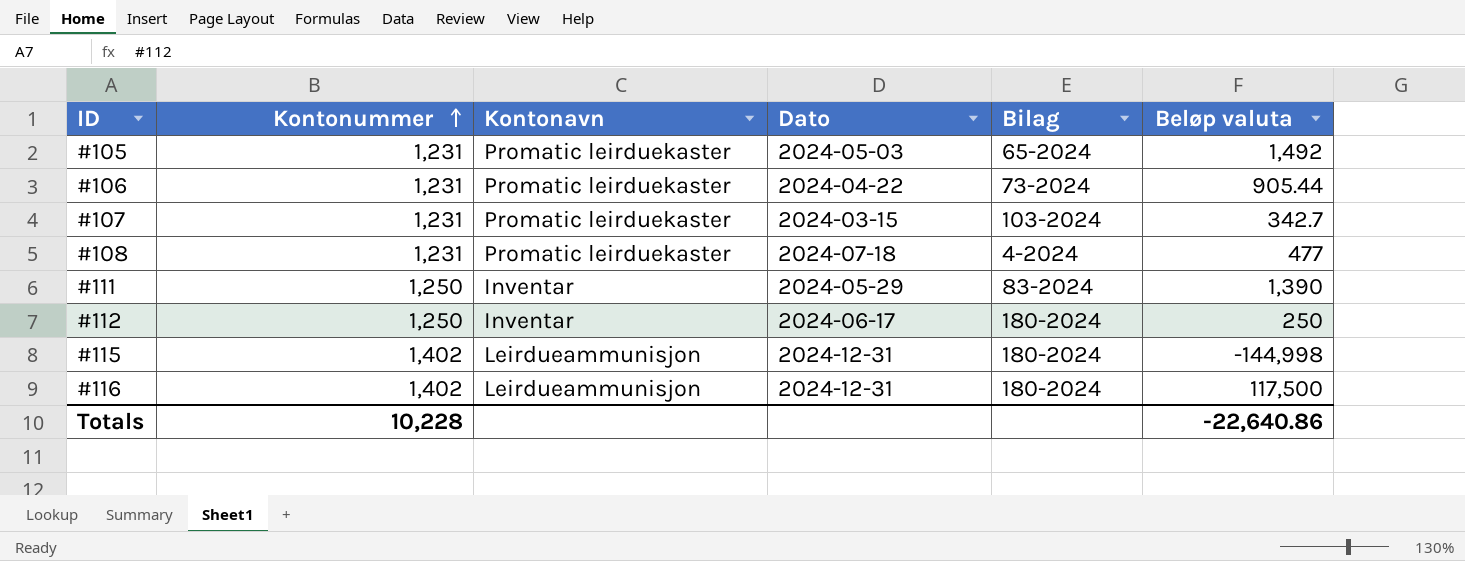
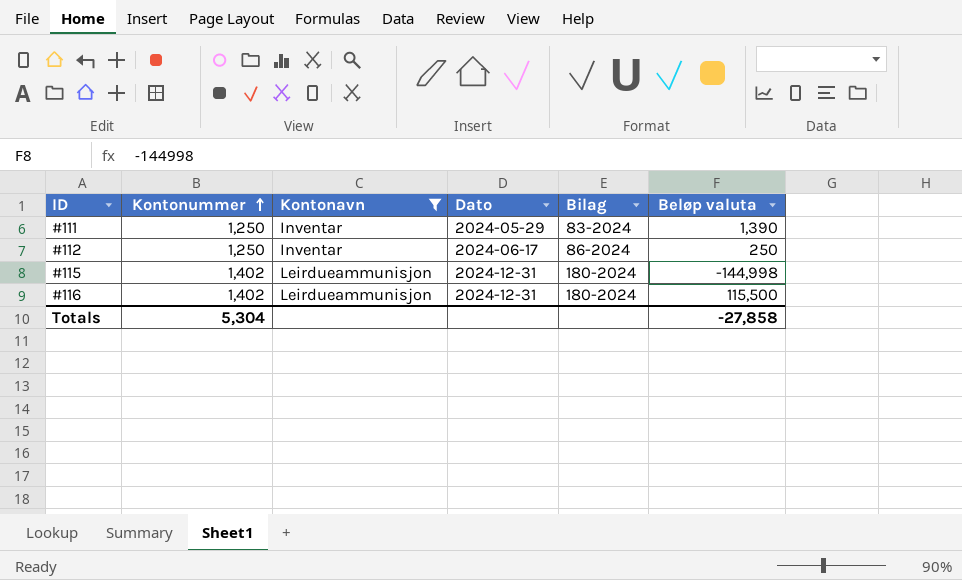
filter: none -> Kontonavn != Promatic leirduekaster
#112 | Bilag: 180-2024 -> 86-2024
#116 | Beløp valuta: 117,500 -> 115,500
Totals | Kontonummer: 10,228 -> 5,304
Totals | Beløp valuta: -22,640.86 -> -27,858

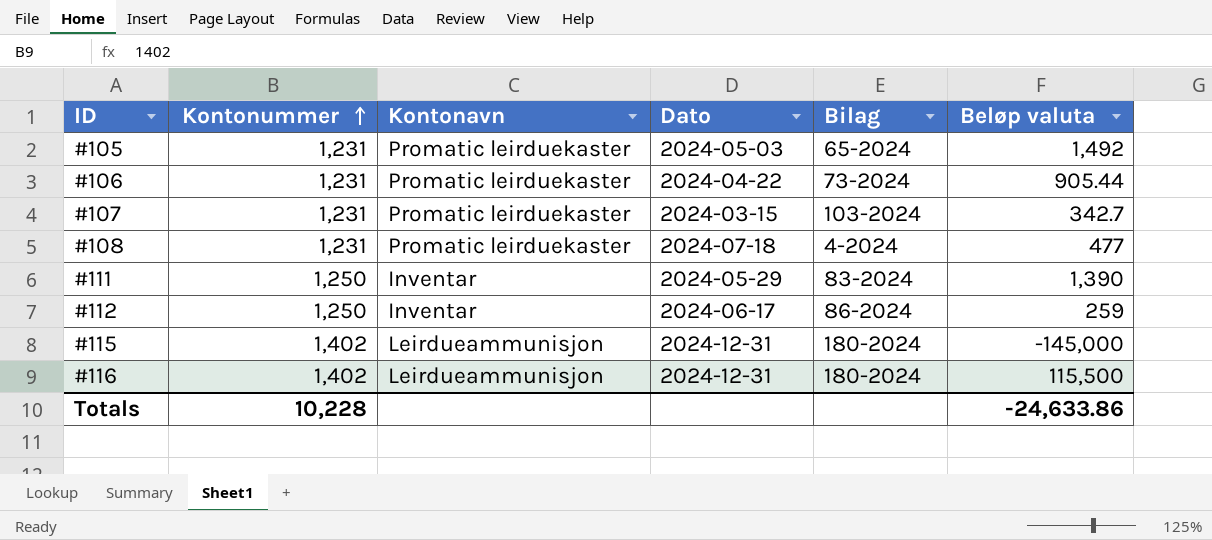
filter: Kontonavn != Promatic leirduekaster -> none
#112 | Beløp valuta: 250 -> 259
#115 | Beløp valuta: -144,998 -> -145,000
Totals | Kontonummer: 5,304 -> 10,228
Totals | Beløp valuta: -27,858 -> -24,633.86

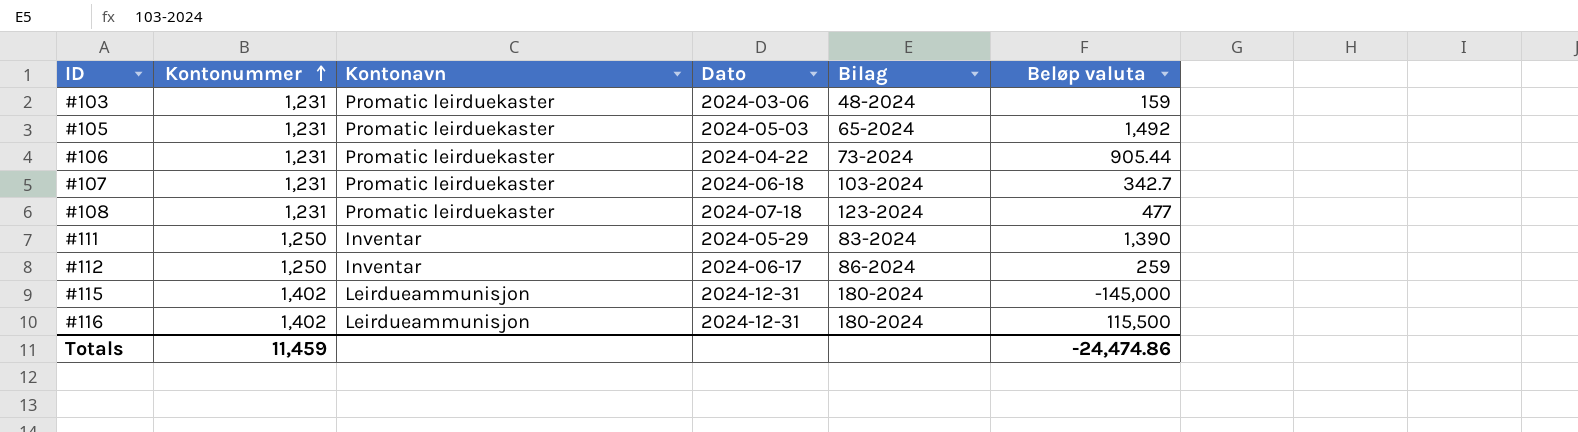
row #103: none -> 1,231 | Promatic leirduekaster | 2024-03-06 | 48-2024 | 159
#107 | Dato: 2024-03-15 -> 2024-06-18
#108 | Bilag: 4-2024 -> 123-2024
Totals | Kontonummer: 10,228 -> 11,459
Totals | Beløp valuta: -24,633.86 -> -24,474.86

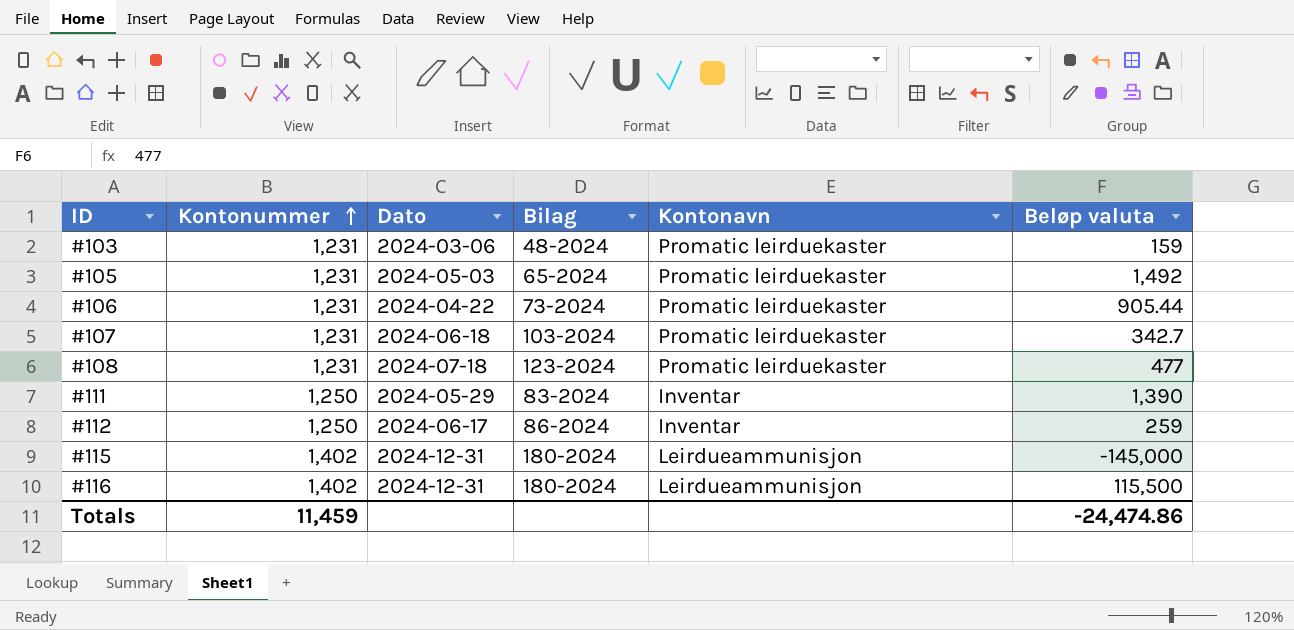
column Kontonavn | position: 3 -> 5

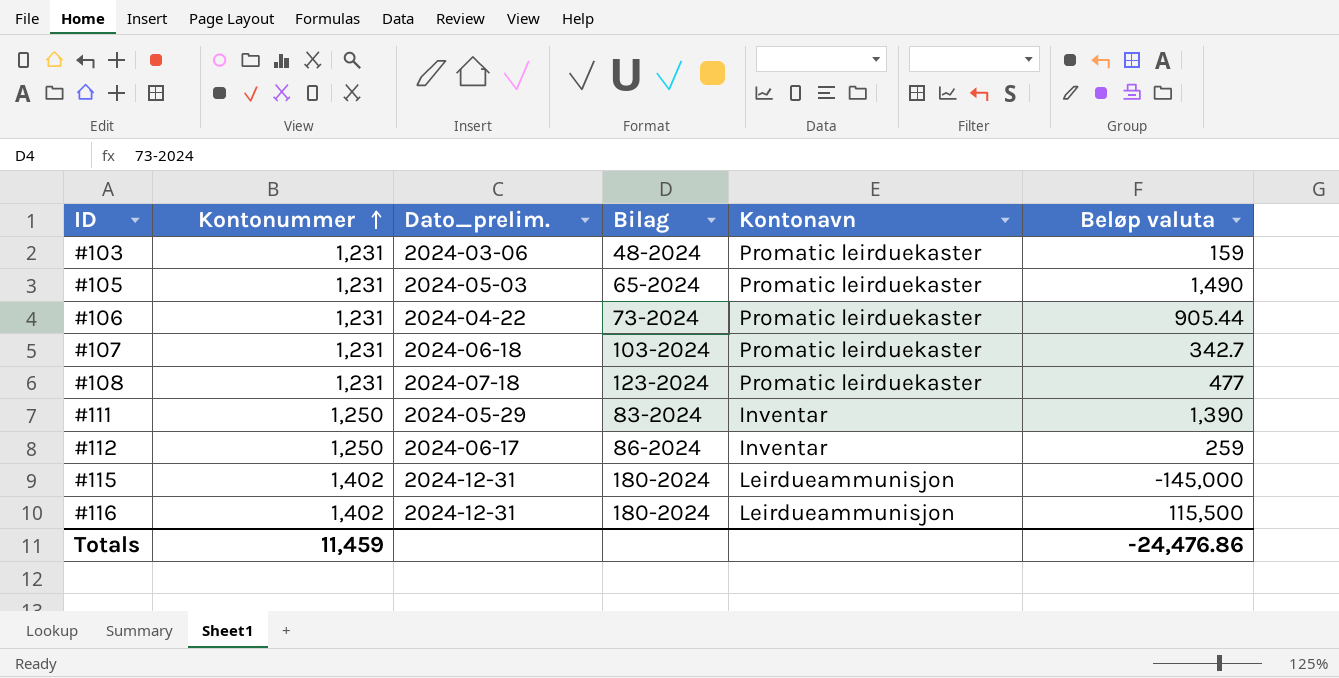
column name: Dato -> Dato_prelim.
#105 | Beløp valuta: 1,492 -> 1,490
Totals | Beløp valuta: -24,474.86 -> -24,476.86

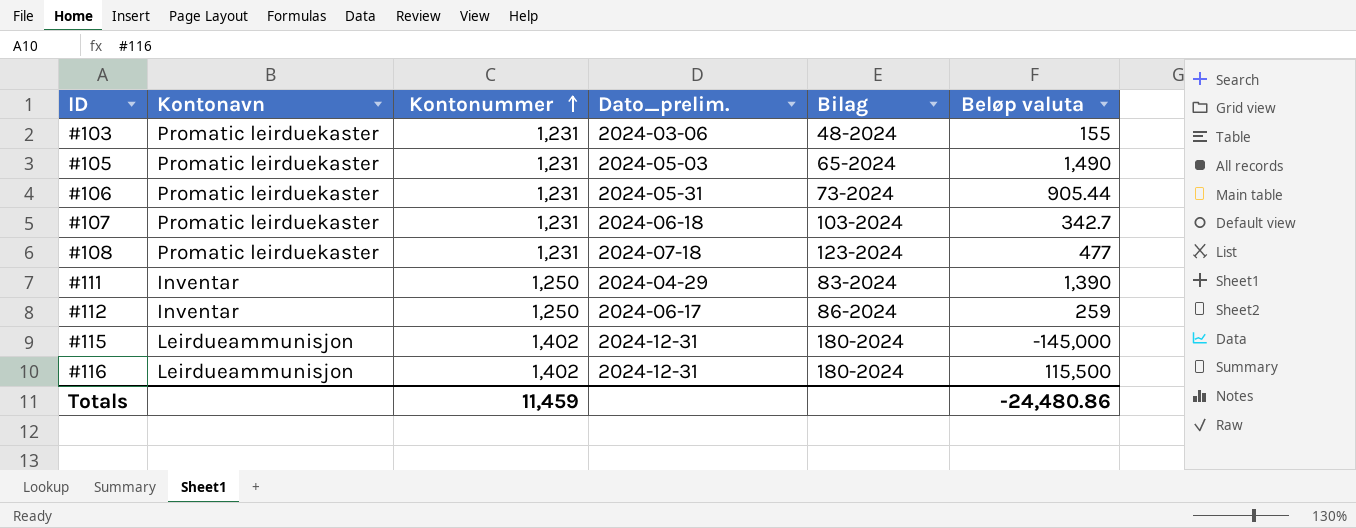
column Kontonavn | position: 5 -> 2
#103 | Beløp valuta: 159 -> 155
#106 | Dato_prelim.: 2024-04-22 -> 2024-05-31
#111 | Dato_prelim.: 2024-05-29 -> 2024-04-29
Totals | Beløp valuta: -24,476.86 -> -24,480.86

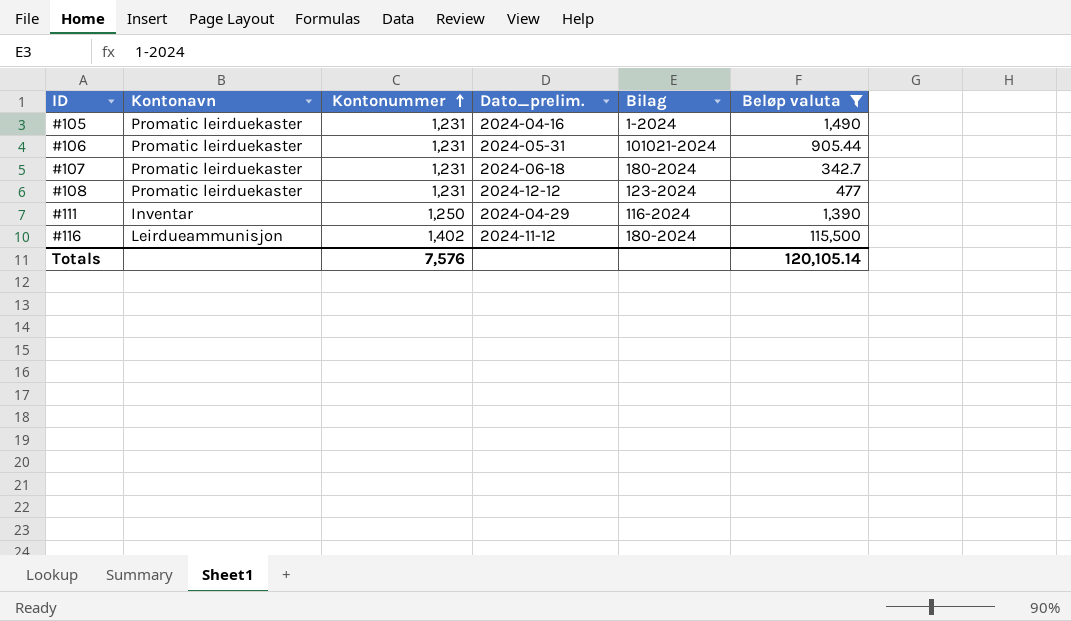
filter: none -> Beløp valuta >= 342.7
#105 | Dato_prelim.: 2024-05-03 -> 2024-04-16
#105 | Bilag: 65-2024 -> 1-2024
#106 | Bilag: 73-2024 -> 101021-2024
#107 | Bilag: 103-2024 -> 180-2024
#108 | Dato_prelim.: 2024-07-18 -> 2024-12-12
#111 | Bilag: 83-2024 -> 116-2024
#116 | Dato_prelim.: 2024-12-31 -> 2024-11-12
Totals | Kontonummer: 11,459 -> 7,576
Totals | Beløp valuta: -24,480.86 -> 120,105.14

